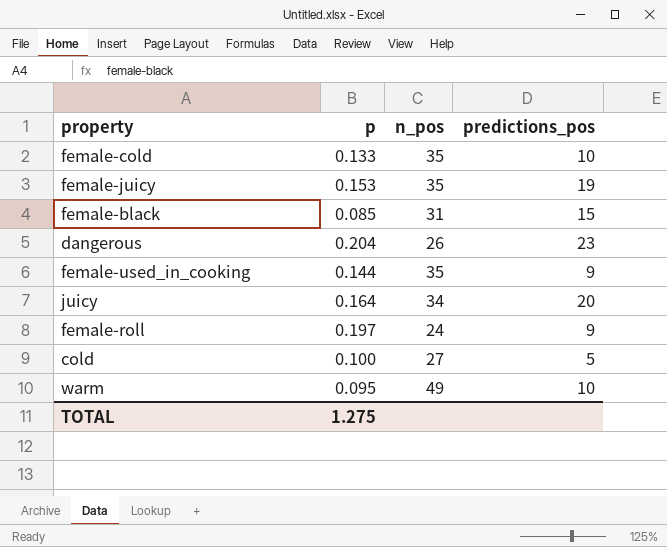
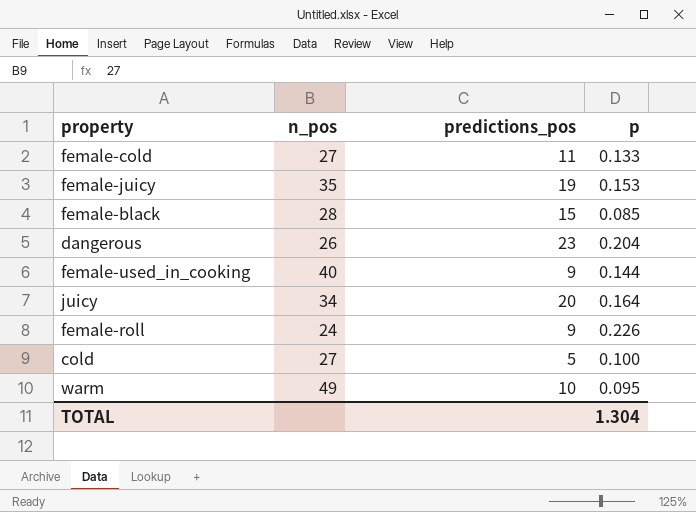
column p | position: 2 -> 4
female-cold | n_pos: 35 -> 27
female-cold | predictions_pos: 10 -> 11
female-black | n_pos: 31 -> 28
female-used_in_cooking | n_pos: 35 -> 40
female-roll | p: 0.197 -> 0.226
TOTAL | p: 1.275 -> 1.304

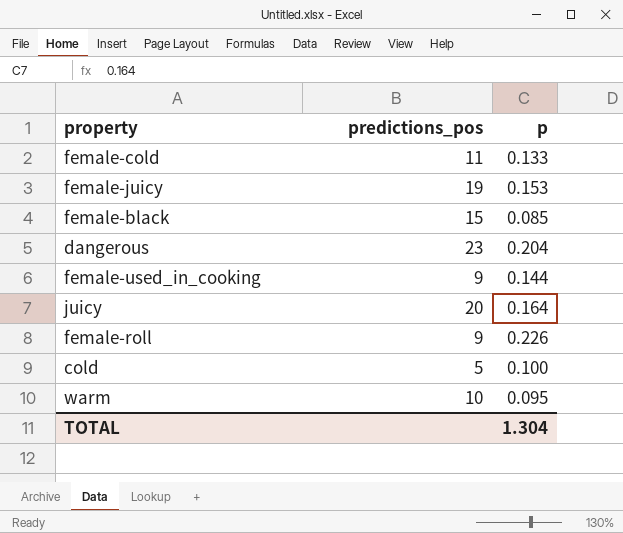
column n_pos | position: 2 -> none

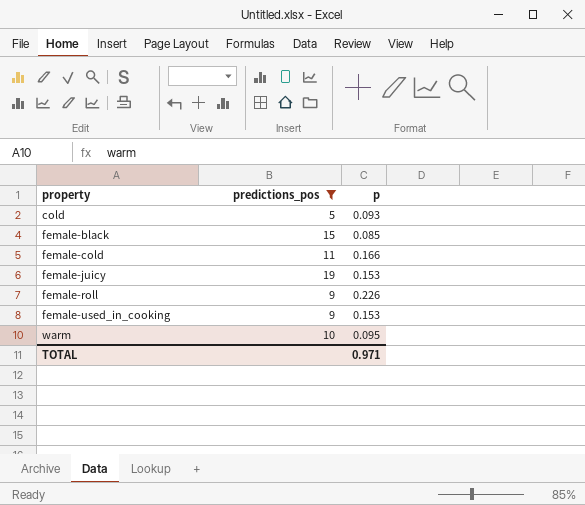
filter: none -> predictions_pos <= 19
row order: none -> property ascending
cold | p: 0.100 -> 0.093
female-cold | p: 0.133 -> 0.166
female-used_in_cooking | p: 0.144 -> 0.153
TOTAL | p: 1.304 -> 0.971

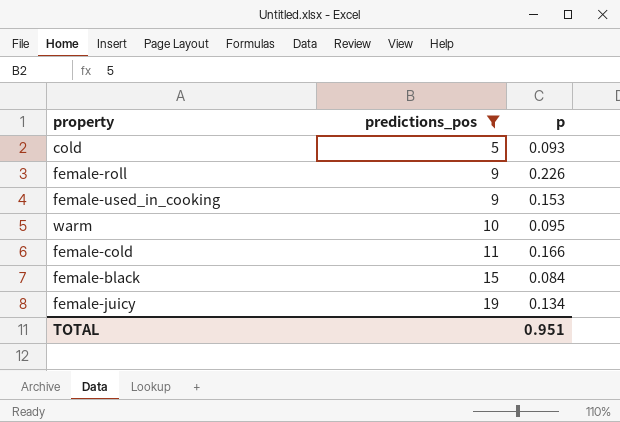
row order: property ascending -> predictions_pos ascending
female-black | p: 0.085 -> 0.084
female-juicy | p: 0.153 -> 0.134
TOTAL | p: 0.971 -> 0.951

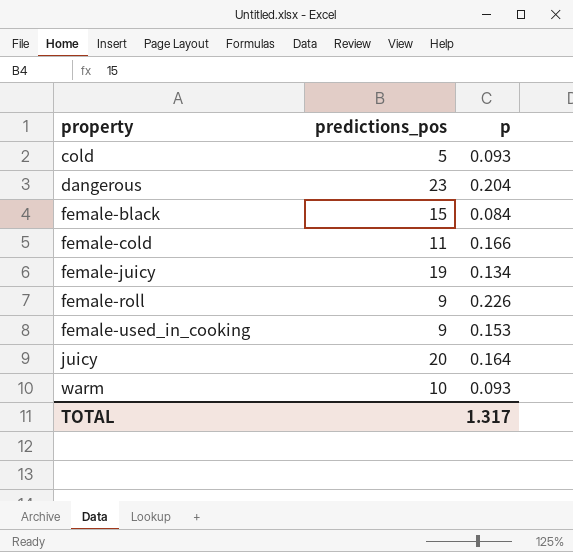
filter: predictions_pos <= 19 -> none
row order: predictions_pos ascending -> property ascending
warm | p: 0.095 -> 0.093
TOTAL | p: 0.951 -> 1.317

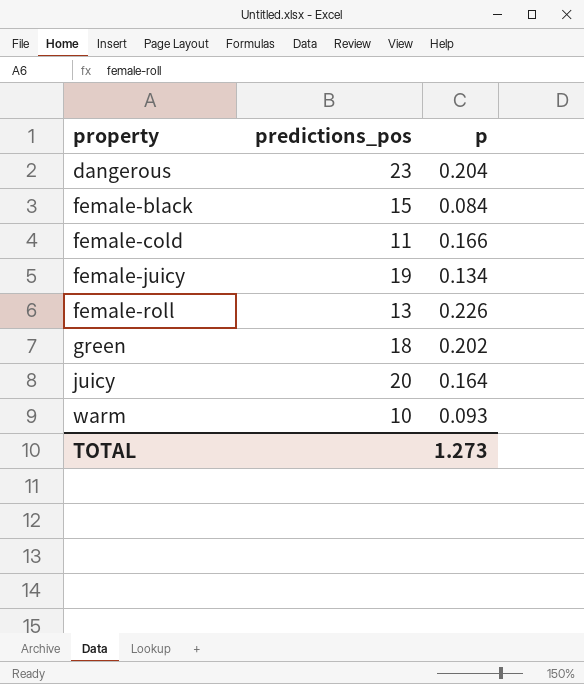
row cold: 5 | 0.093 -> none
row female-used_in_cooking: 9 | 0.153 -> none
female-roll | predictions_pos: 9 -> 13
row green: none -> 18 | 0.202
TOTAL | p: 1.317 -> 1.273

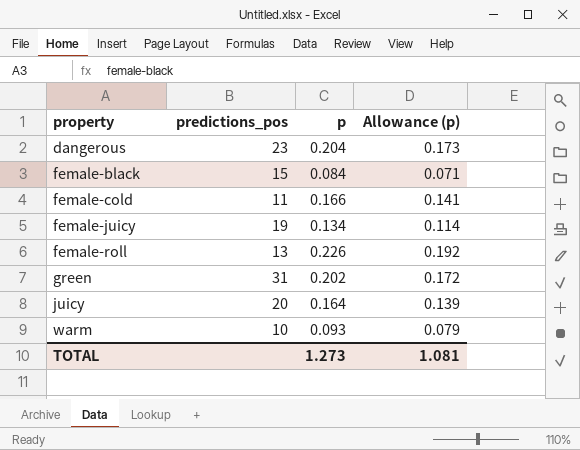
column Allowance (p) | formula: none -> [p] * 0.85
green | predictions_pos: 18 -> 31

